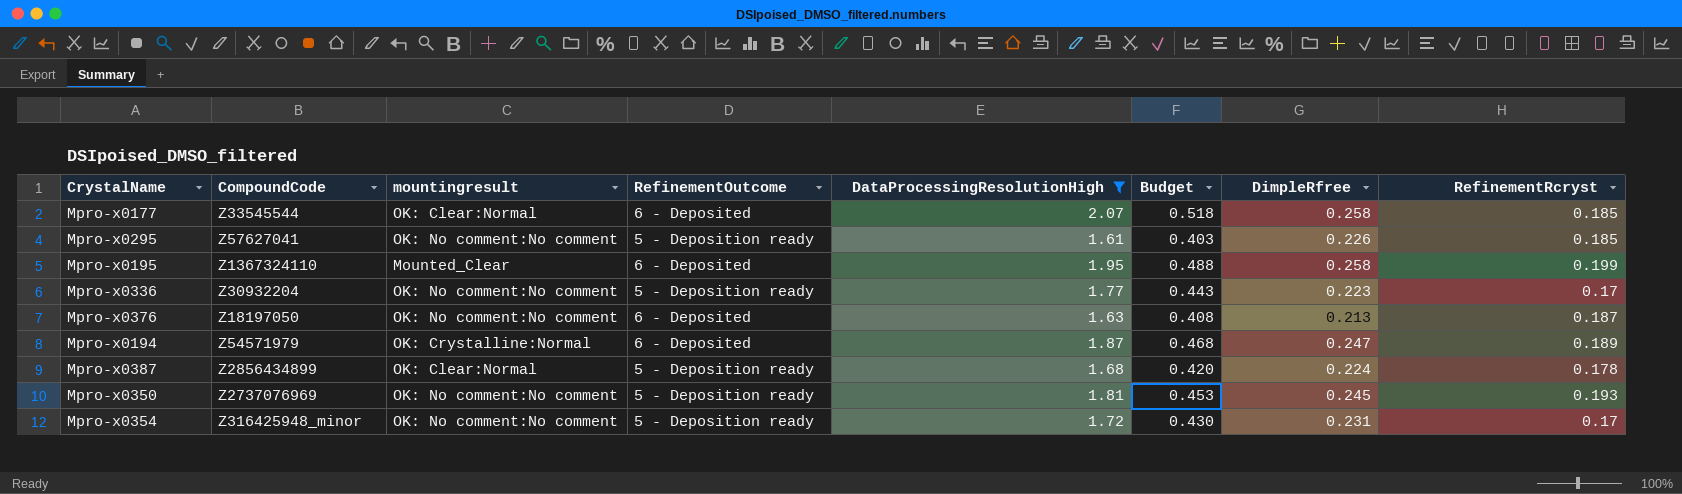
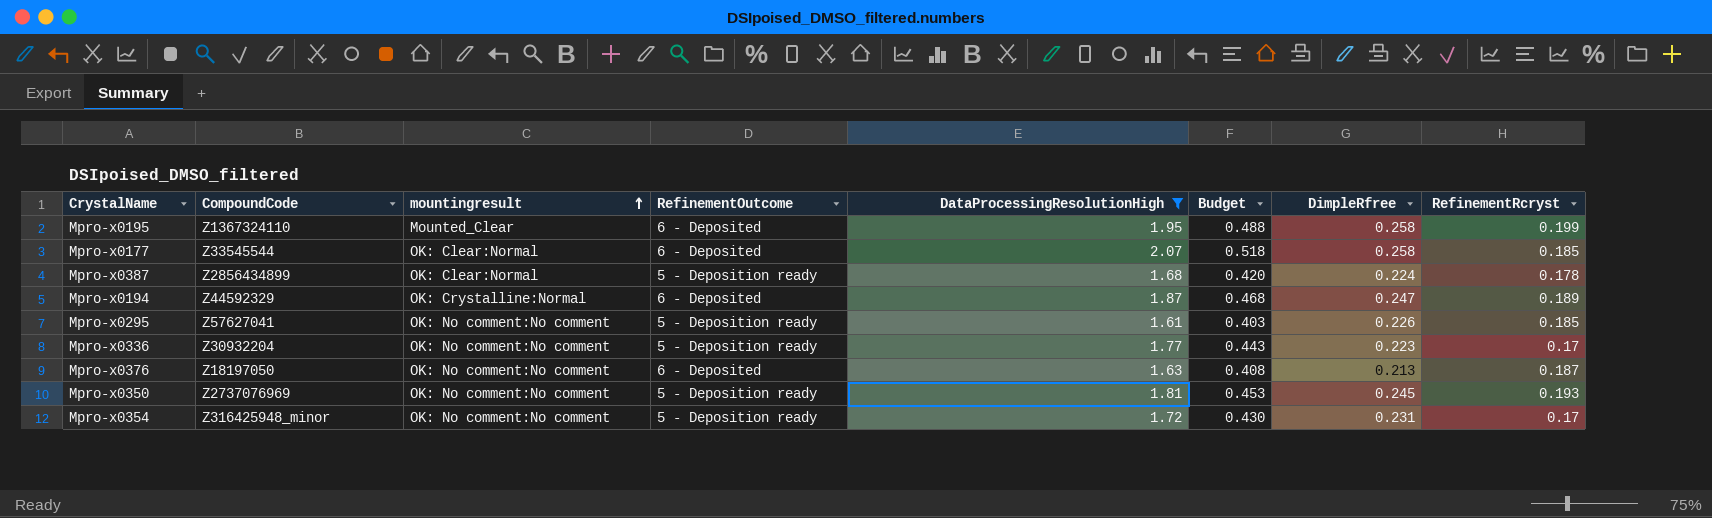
row order: none -> mountingresult ascending
Mpro-x0194 | CompoundCode: Z54571979 -> Z44592329

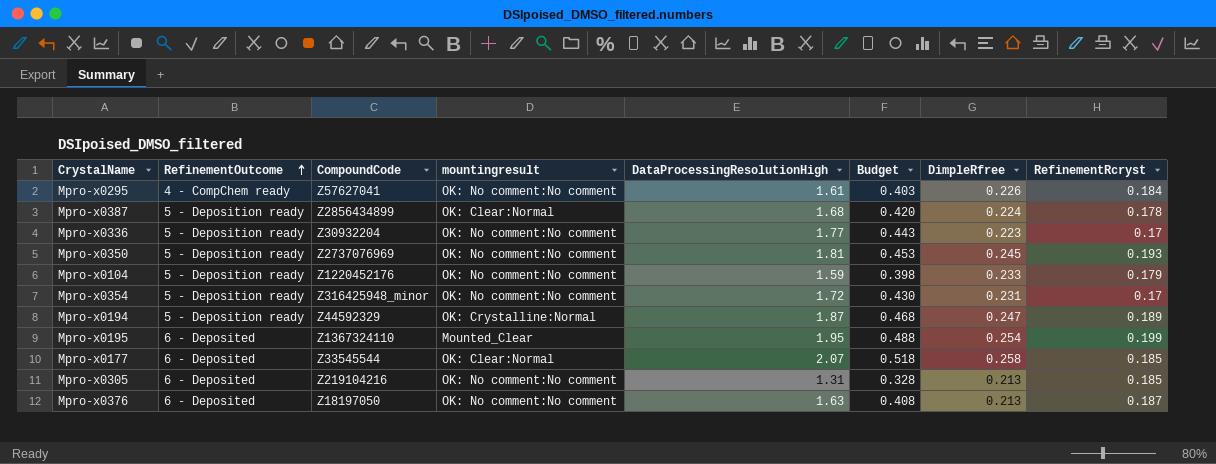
filter: DataProcessingResolutionHigh >= 1.61 -> none
row order: mountingresult ascending -> RefinementOutcome ascending
column RefinementOutcome | position: 4 -> 2
Mpro-x0295 | RefinementOutcome: 5 - Deposition ready -> 4 - CompChem ready
Mpro-x0295 | RefinementRcryst: 0.185 -> 0.184
Mpro-x0194 | RefinementOutcome: 6 - Deposited -> 5 - Deposition ready
Mpro-x0195 | DimpleRfree: 0.258 -> 0.254

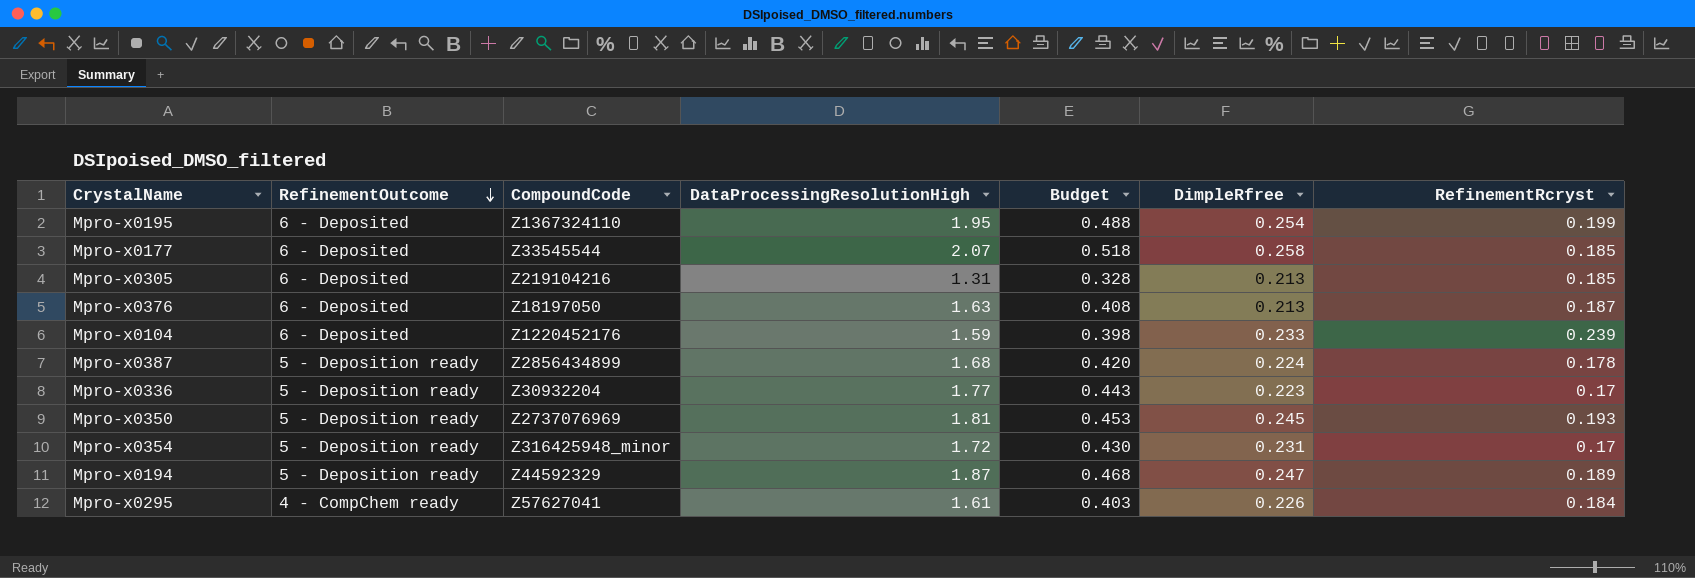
row order: RefinementOutcome ascending -> RefinementOutcome descending
column mountingresult | position: 4 -> none
Mpro-x0104 | RefinementOutcome: 5 - Deposition ready -> 6 - Deposited
Mpro-x0104 | RefinementRcryst: 0.179 -> 0.239

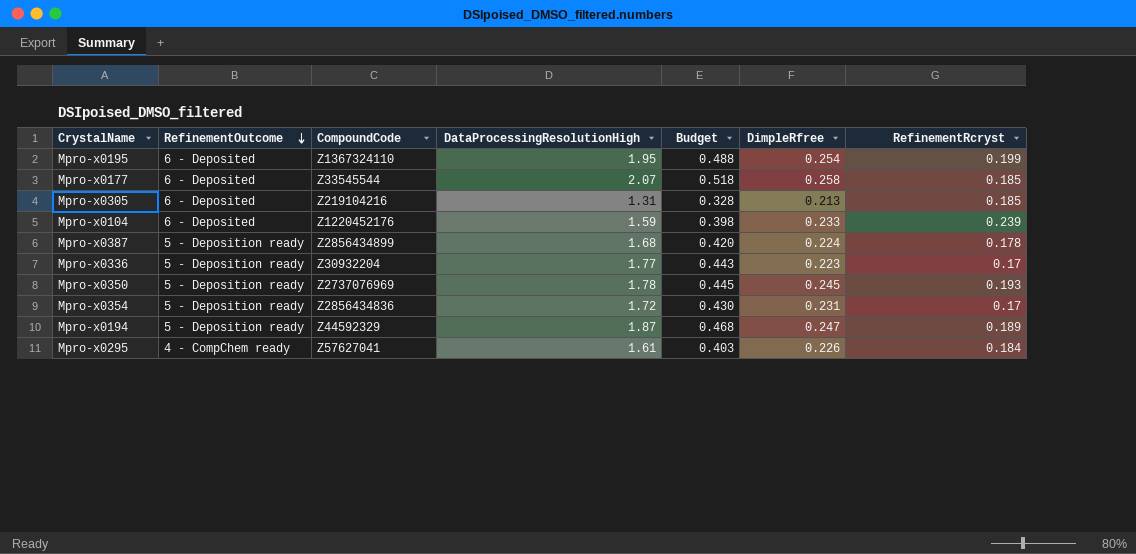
row Mpro-x0376: 6 - Deposited | Z18197050 | 1.63 | 0.408 | 0.213 | 0.187 -> none
Mpro-x0350 | DataProcessingResolutionHigh: 1.81 -> 1.78
Mpro-x0350 | Budget: 0.453 -> 0.445
Mpro-x0354 | CompoundCode: Z316425948_minor -> Z2856434836

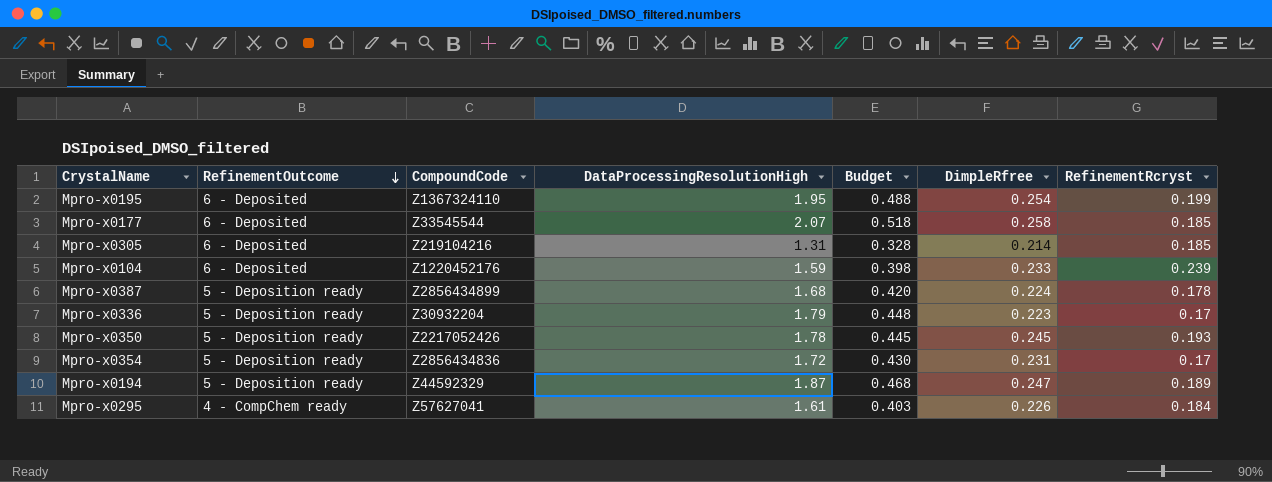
Mpro-x0305 | DimpleRfree: 0.213 -> 0.214
Mpro-x0336 | DataProcessingResolutionHigh: 1.77 -> 1.79
Mpro-x0336 | Budget: 0.443 -> 0.448
Mpro-x0350 | CompoundCode: Z2737076969 -> Z2217052426

